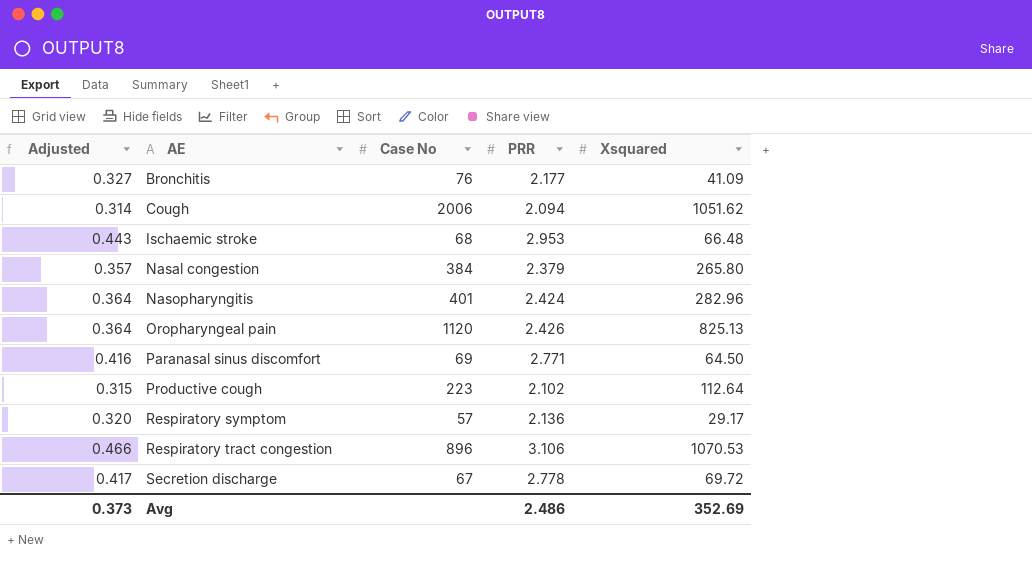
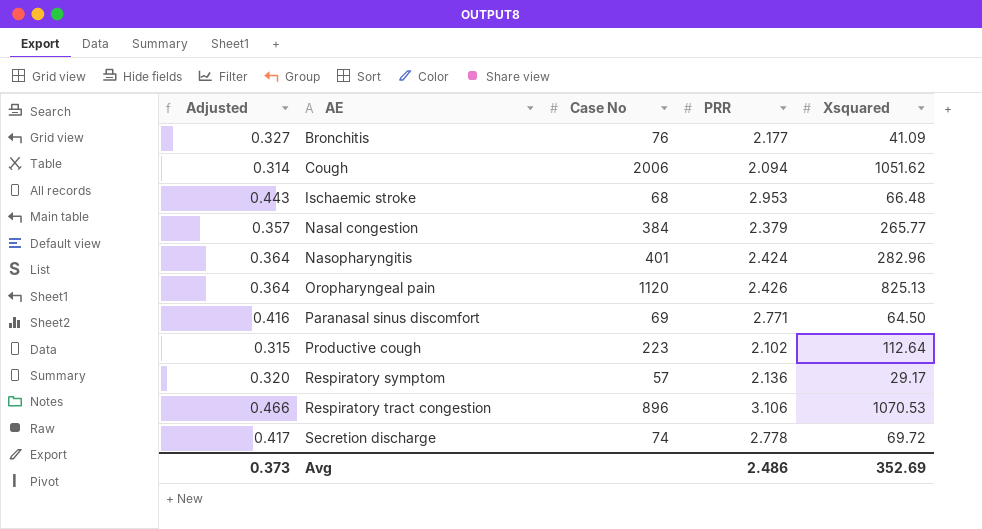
Nasal congestion | Xsquared: 265.80 -> 265.77
Secretion discharge | Case No: 67 -> 74

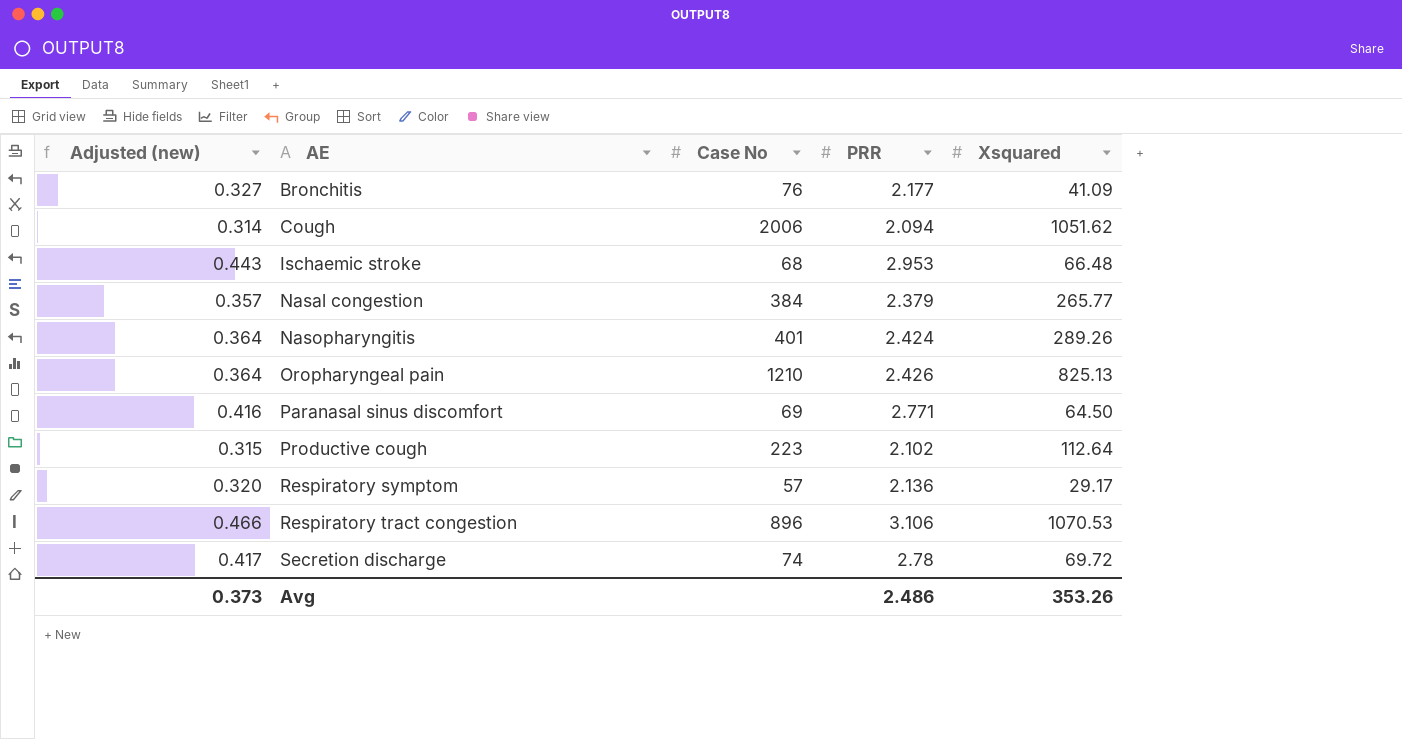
column name: Adjusted -> Adjusted (new)
Nasopharyngitis | Xsquared: 282.96 -> 289.26
Oropharyngeal pain | Case No: 1120 -> 1210
Secretion discharge | PRR: 2.778 -> 2.78
Avg | Xsquared: 352.69 -> 353.26

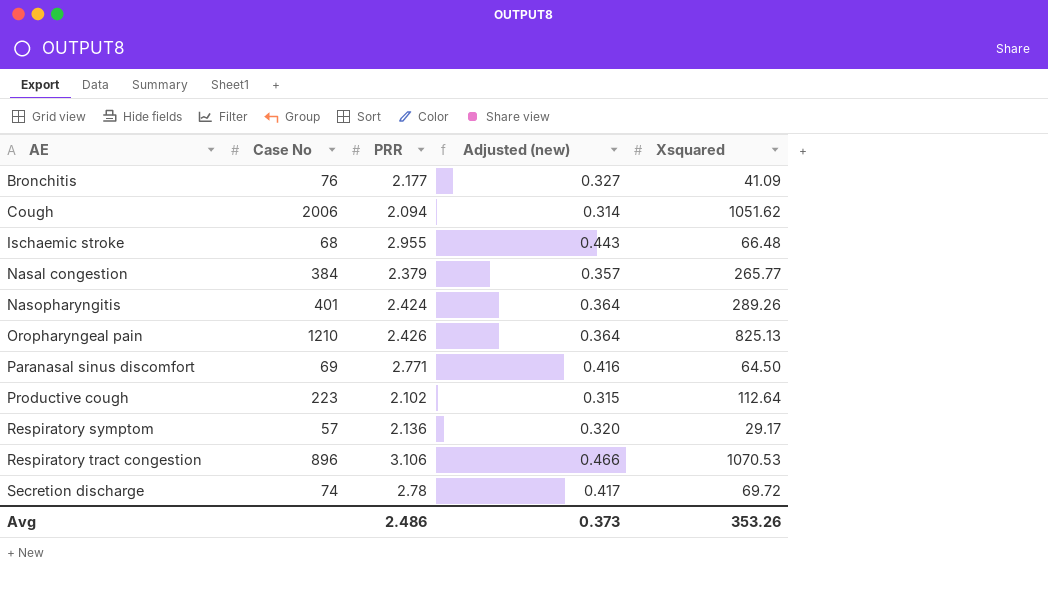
column Adjusted (new) | position: 1 -> 4
Ischaemic stroke | PRR: 2.953 -> 2.955

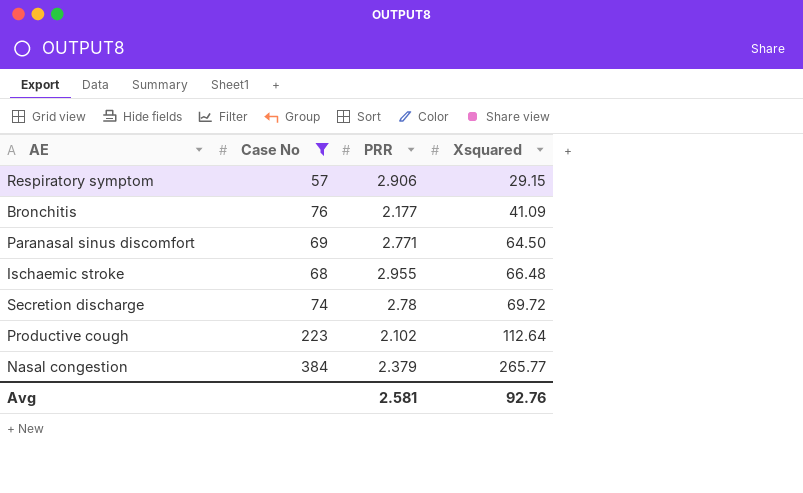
filter: none -> Case No <= 384
row order: AE ascending -> Xsquared ascending
column Adjusted (new) | formula: [PRR] * 0.15 -> none
Respiratory symptom | PRR: 2.136 -> 2.906
Respiratory symptom | Xsquared: 29.17 -> 29.15
Avg | PRR: 2.486 -> 2.581
Avg | Xsquared: 353.26 -> 92.76

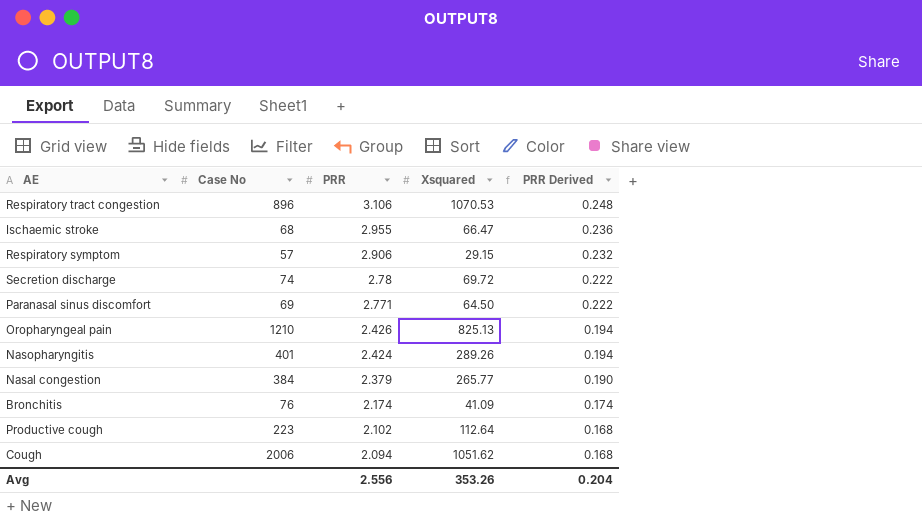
filter: Case No <= 384 -> none
row order: Xsquared ascending -> PRR descending
column PRR Derived | formula: none -> [PRR] * 0.08
Ischaemic stroke | Xsquared: 66.48 -> 66.47
Bronchitis | PRR: 2.177 -> 2.174
Avg | PRR: 2.581 -> 2.556
Avg | Xsquared: 92.76 -> 353.26

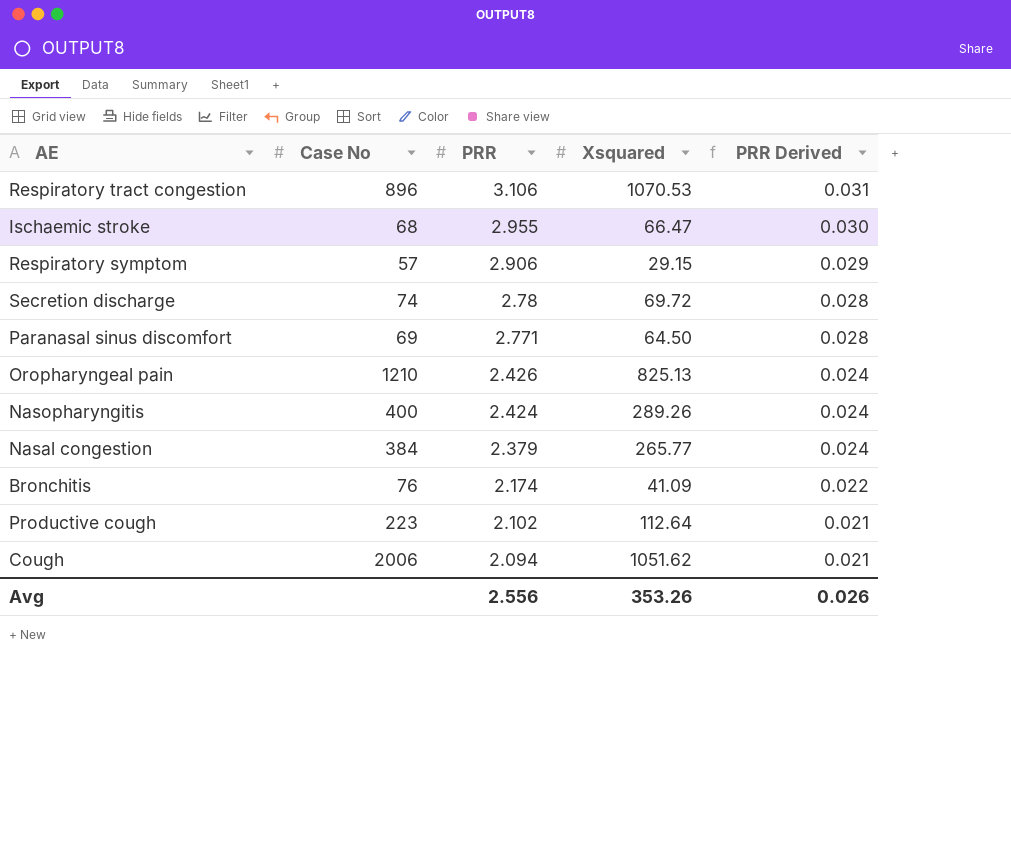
column PRR Derived | formula: [PRR] * 0.08 -> [PRR] * 0.01
Nasopharyngitis | Case No: 401 -> 400
Avg | PRR Derived: 0.204 -> 0.026

